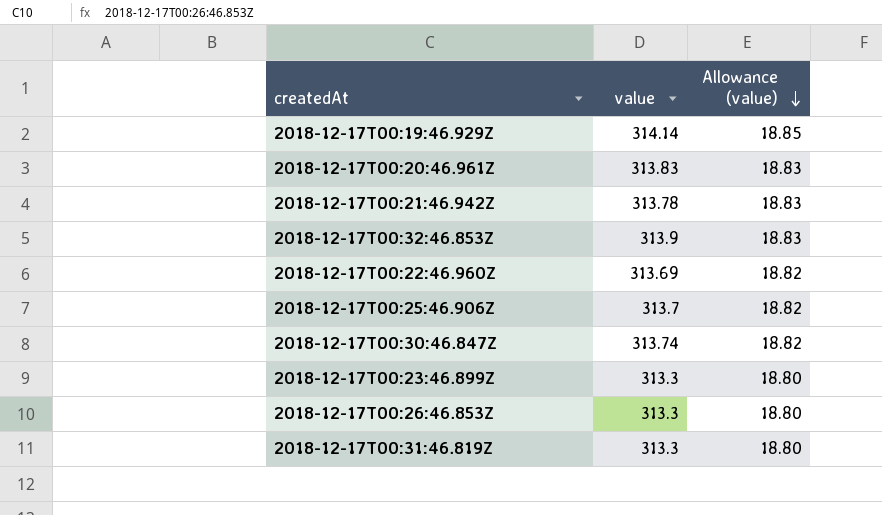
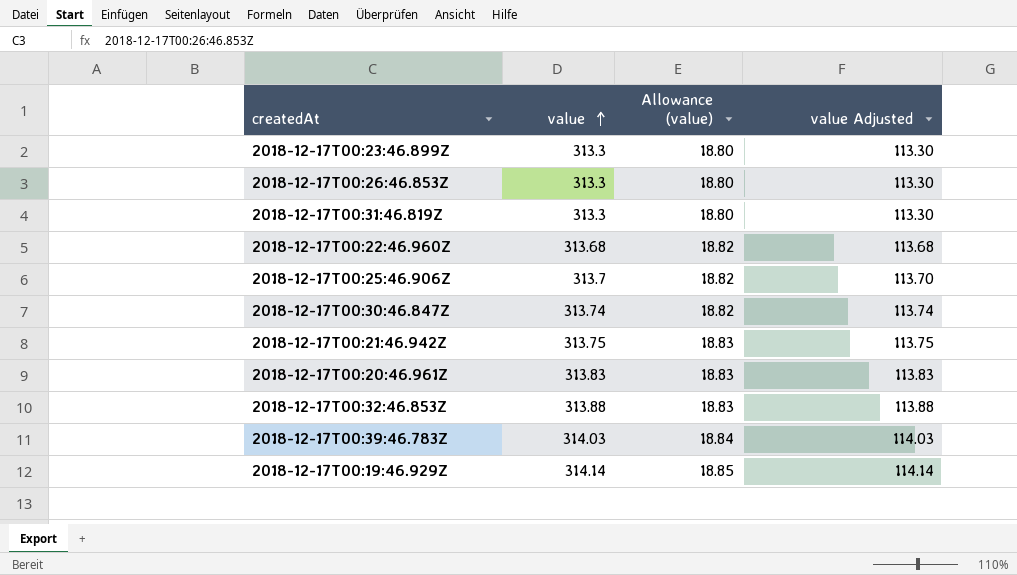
row order: Allowance (value) descending -> value ascending
column value Adjusted | formula: none -> [value] - 200
2018-12-17T00:22:46.960Z | value: 313.69 -> 313.68
2018-12-17T00:21:46.942Z | value: 313.78 -> 313.75
2018-12-17T00:32:46.853Z | value: 313.9 -> 313.88
row 2018-12-17T00:39:46.783Z: none -> 314.03 | 18.84 | 114.03

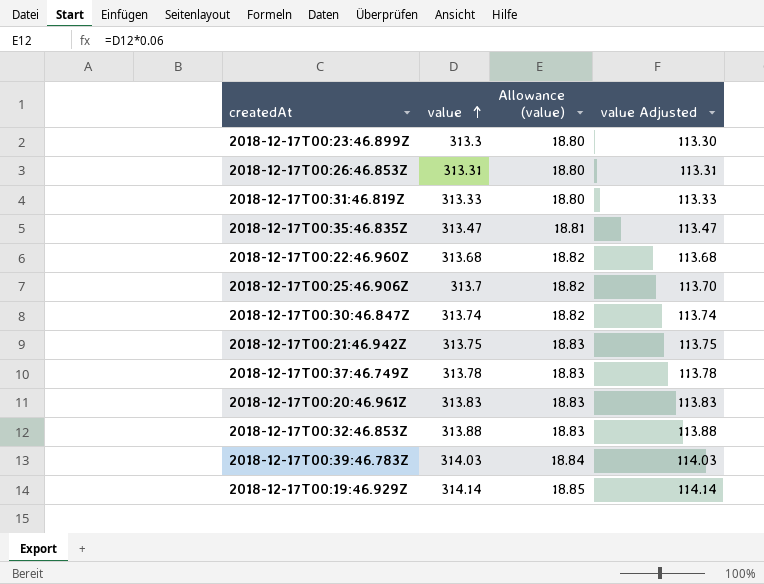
2018-12-17T00:26:46.853Z | value: 313.3 -> 313.31
2018-12-17T00:26:46.853Z | value Adjusted: 113.30 -> 113.31
2018-12-17T00:31:46.819Z | value: 313.3 -> 313.33
2018-12-17T00:31:46.819Z | value Adjusted: 113.30 -> 113.33
row 2018-12-17T00:35:46.835Z: none -> 313.47 | 18.81 | 113.47
row 2018-12-17T00:37:46.749Z: none -> 313.78 | 18.83 | 113.78

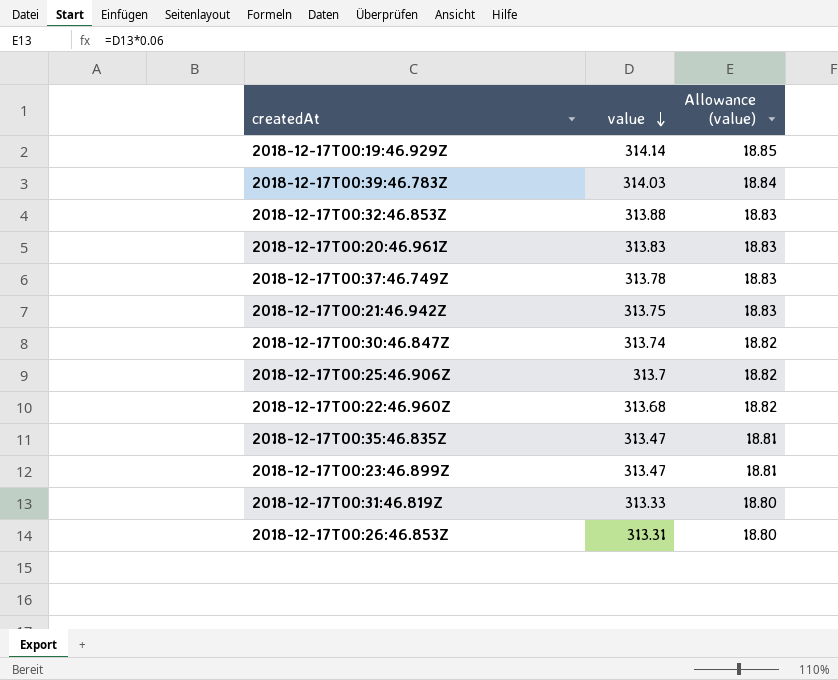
row order: value ascending -> value descending
column value Adjusted | formula: [value] - 200 -> none
2018-12-17T00:23:46.899Z | value: 313.3 -> 313.47
2018-12-17T00:23:46.899Z | Allowance (value): 18.80 -> 18.81

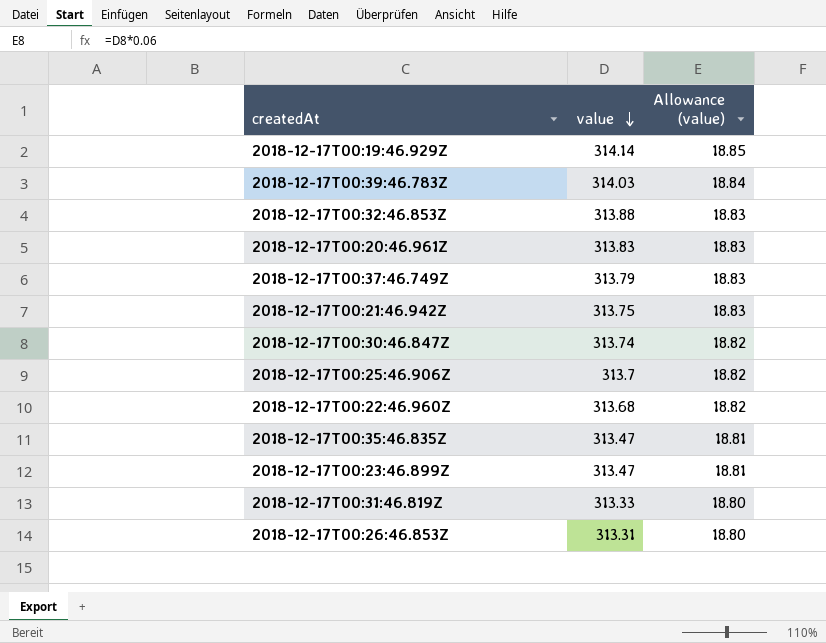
2018-12-17T00:37:46.749Z | value: 313.78 -> 313.79

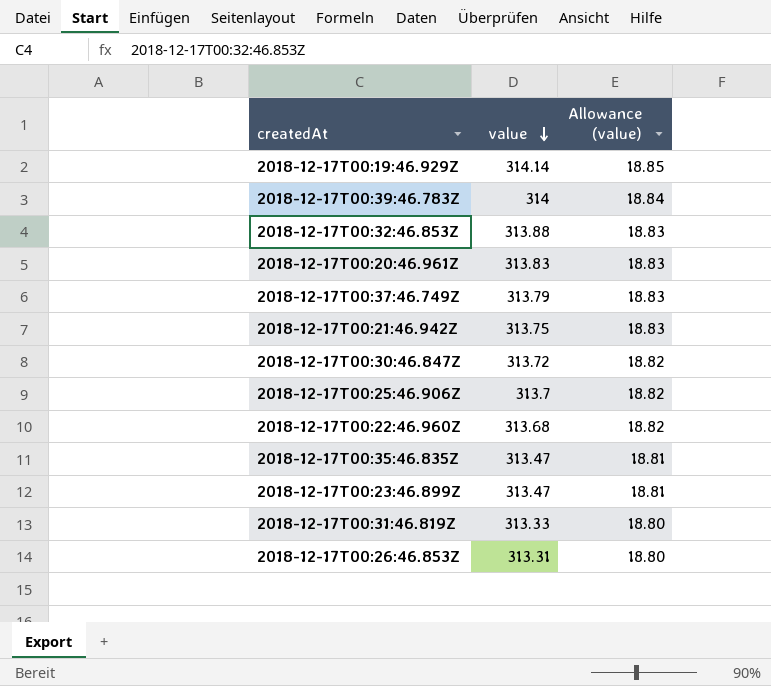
2018-12-17T00:39:46.783Z | value: 314.03 -> 314
2018-12-17T00:30:46.847Z | value: 313.74 -> 313.72

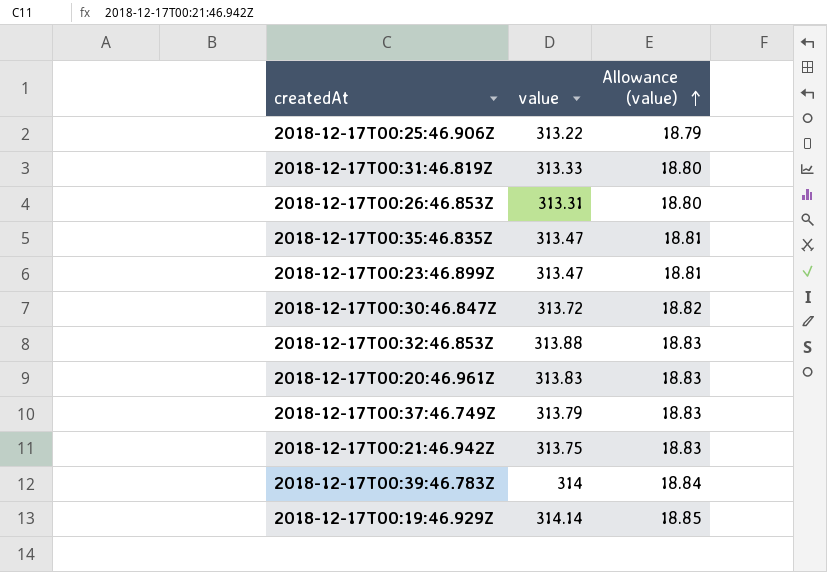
row order: value descending -> Allowance (value) ascending
row 2018-12-17T00:22:46.960Z: 313.68 | 18.82 -> none
2018-12-17T00:25:46.906Z | value: 313.7 -> 313.22
2018-12-17T00:25:46.906Z | Allowance (value): 18.82 -> 18.79

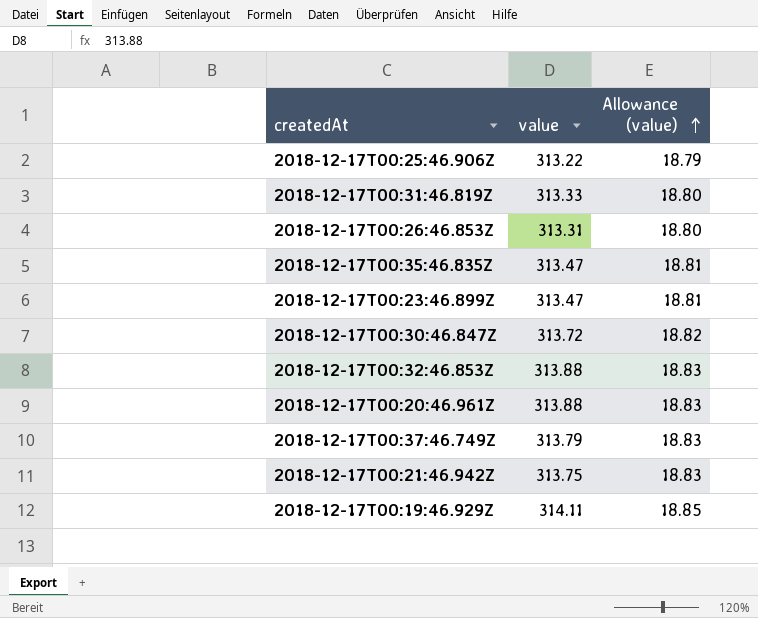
row 2018-12-17T00:39:46.783Z: 314 | 18.84 -> none
2018-12-17T00:20:46.961Z | value: 313.83 -> 313.88
2018-12-17T00:19:46.929Z | value: 314.14 -> 314.11

